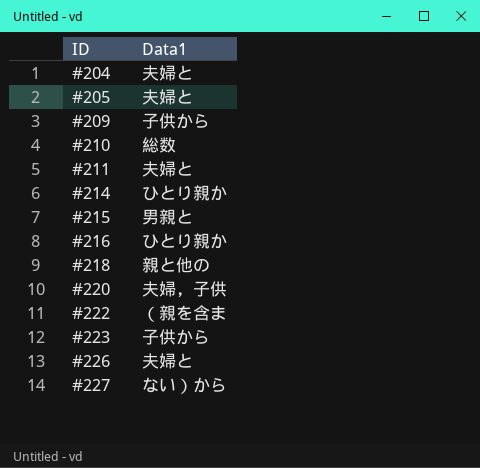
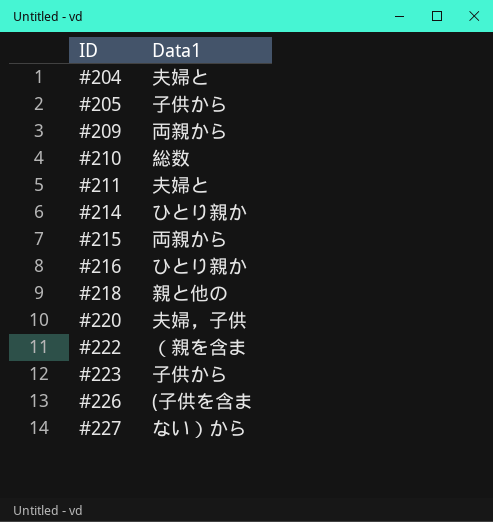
#205 | Data1: 夫婦と -> 子供から
#209 | Data1: 子供から -> 両親から
#215 | Data1: 男親と -> 両親から
#226 | Data1: 夫婦と -> (子供を含ま

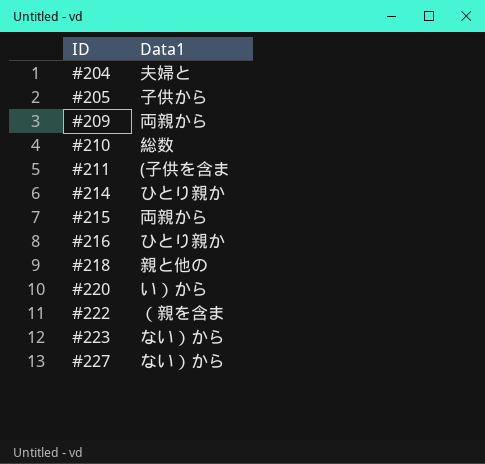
row #226: (子供を含ま -> none
#211 | Data1: 夫婦と -> (子供を含ま
#220 | Data1: 夫婦，子供 -> い）から
#223 | Data1: 子供から -> ない）から

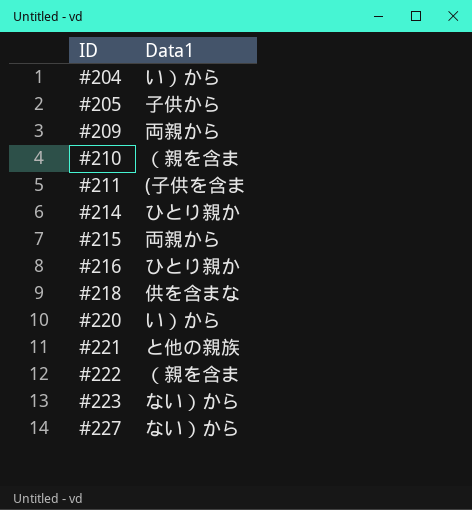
#204 | Data1: 夫婦と -> い）から
#210 | Data1: 総数 -> （親を含ま
#218 | Data1: 親と他の -> 供を含まな
row #221: none -> と他の親族

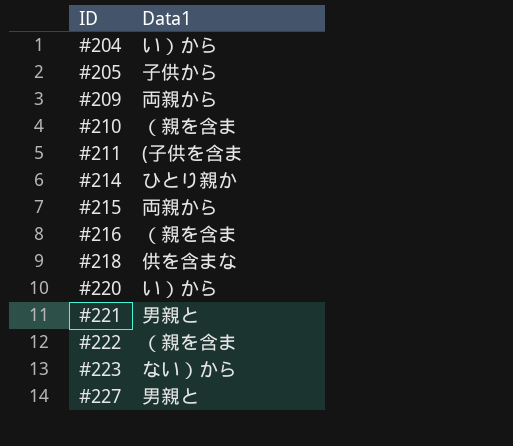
#216 | Data1: ひとり親か -> （親を含ま
#221 | Data1: と他の親族 -> 男親と
#227 | Data1: ない）から -> 男親と

